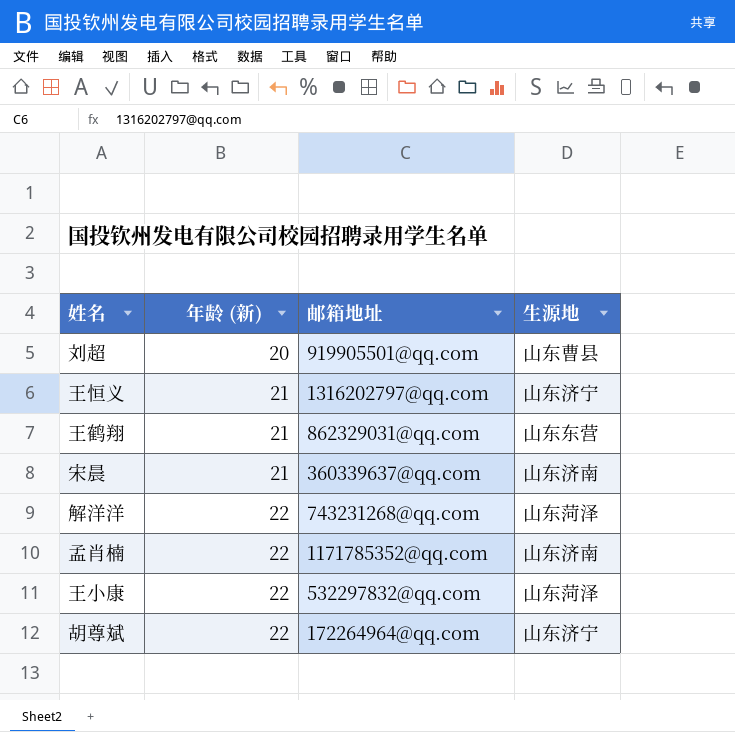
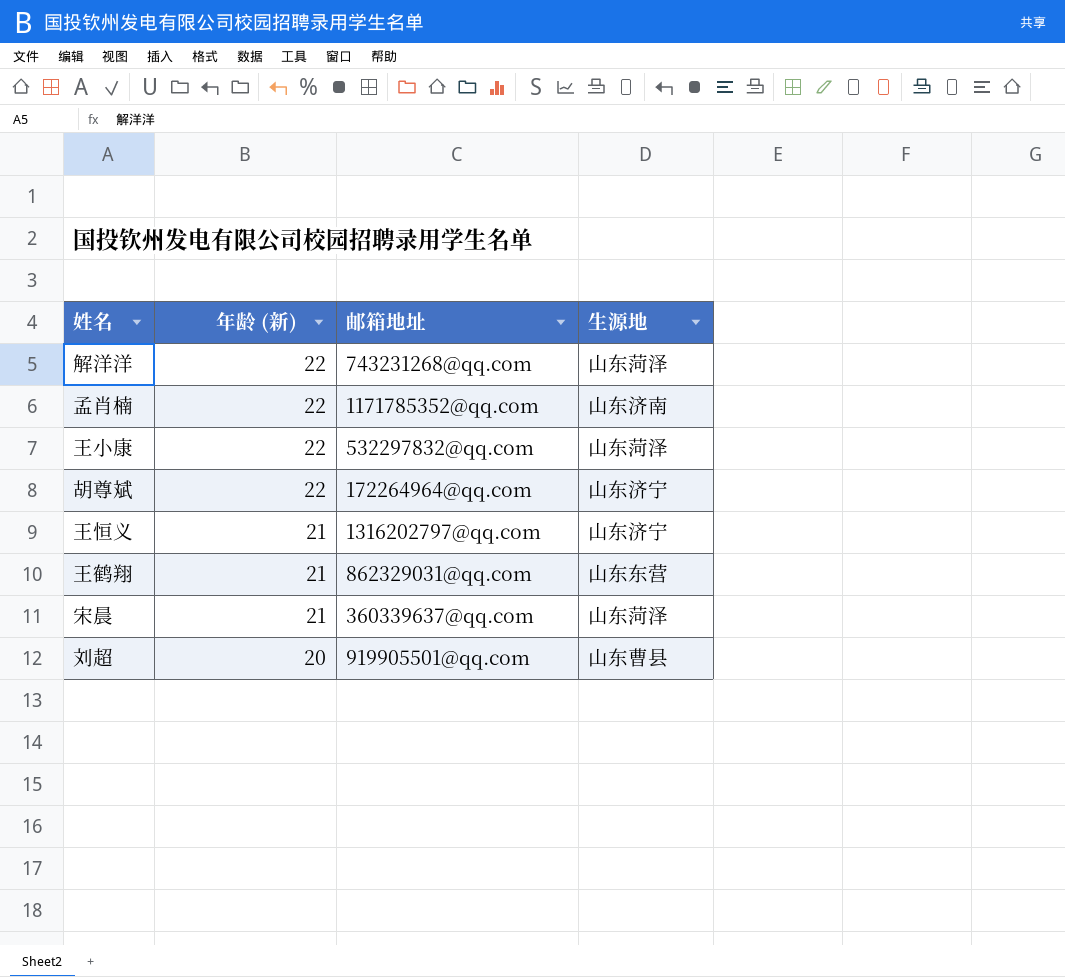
row order: 年龄 (新) ascending -> 年龄 (新) descending
宋晨 | 生源地: 山东济南 -> 山东菏泽

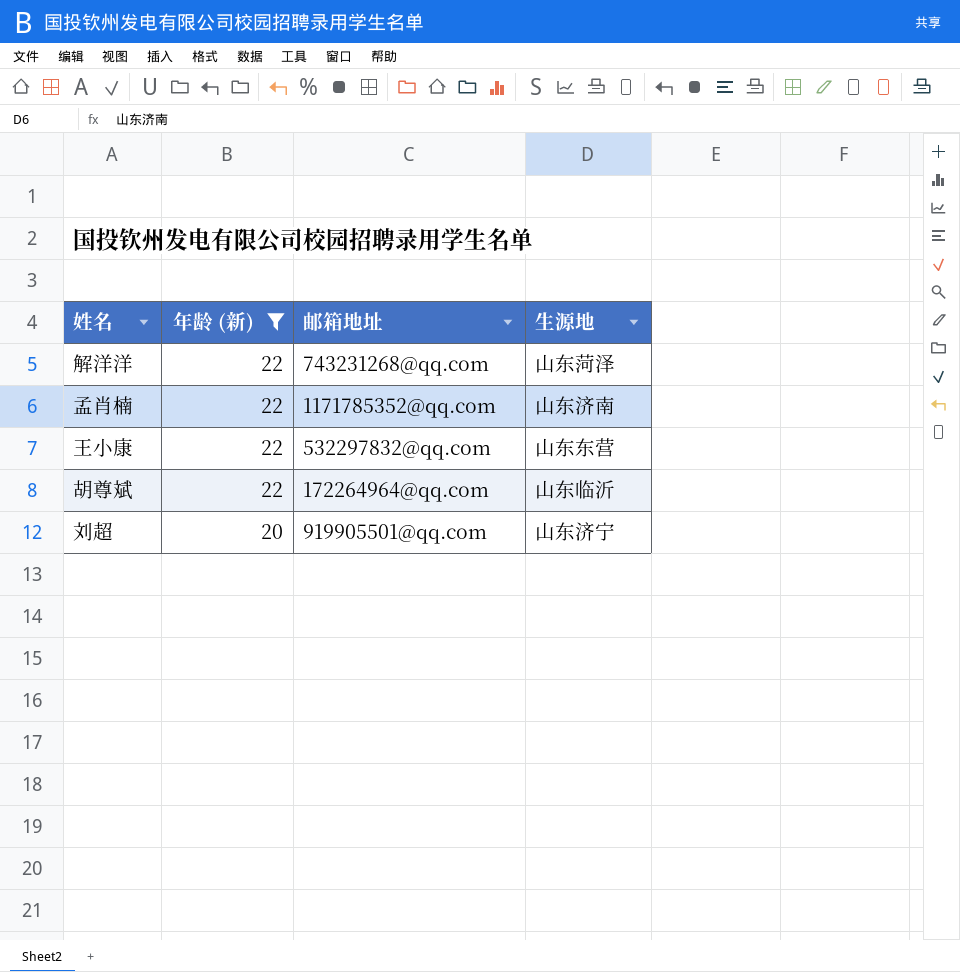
filter: none -> 年龄 (新) != 21
王小康 | 生源地: 山东菏泽 -> 山东东营
胡尊斌 | 生源地: 山东济宁 -> 山东临沂
刘超 | 生源地: 山东曹县 -> 山东济宁

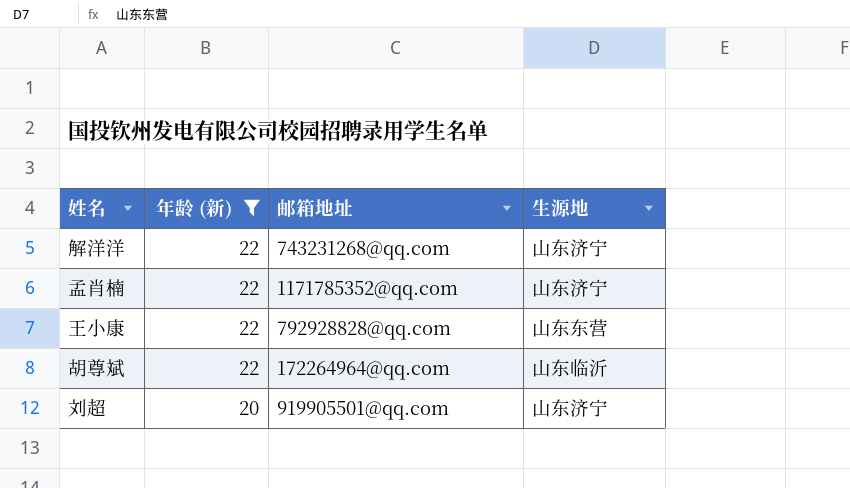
解洋洋 | 生源地: 山东菏泽 -> 山东济宁
孟肖楠 | 生源地: 山东济南 -> 山东济宁
王小康 | 邮箱地址: 532297832@qq.com -> 792928828@qq.com

